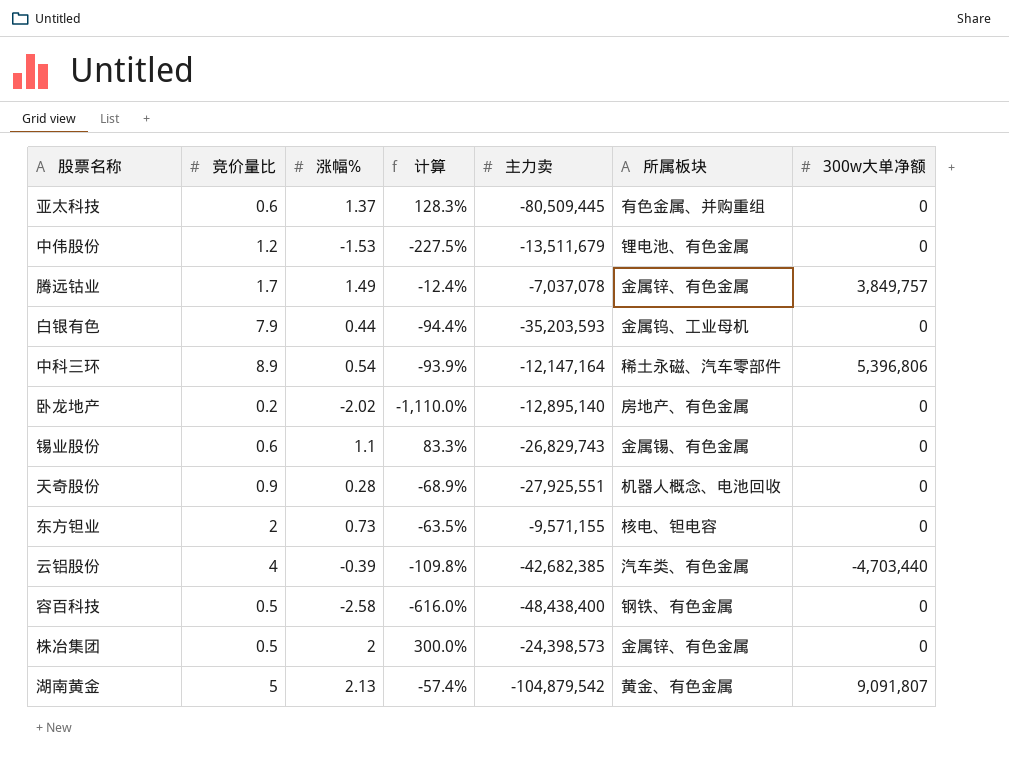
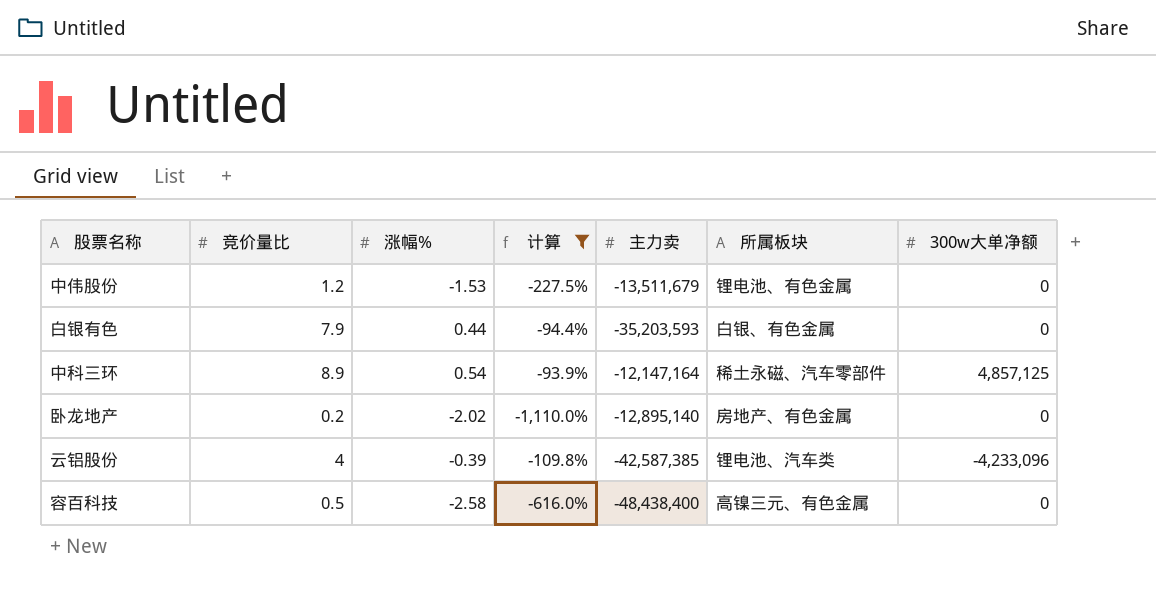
filter: none -> 计算 <= -93.9%
白银有色 | 所属板块: 金属钨、工业母机 -> 白银、有色金属
中科三环 | 300w大单净额: 5,396,806 -> 4,857,125
云铝股份 | 主力卖: -42,682,385 -> -42,587,385
云铝股份 | 所属板块: 汽车类、有色金属 -> 锂电池、汽车类
云铝股份 | 300w大单净额: -4,703,440 -> -4,233,096
容百科技 | 所属板块: 钢铁、有色金属 -> 高镍三元、有色金属

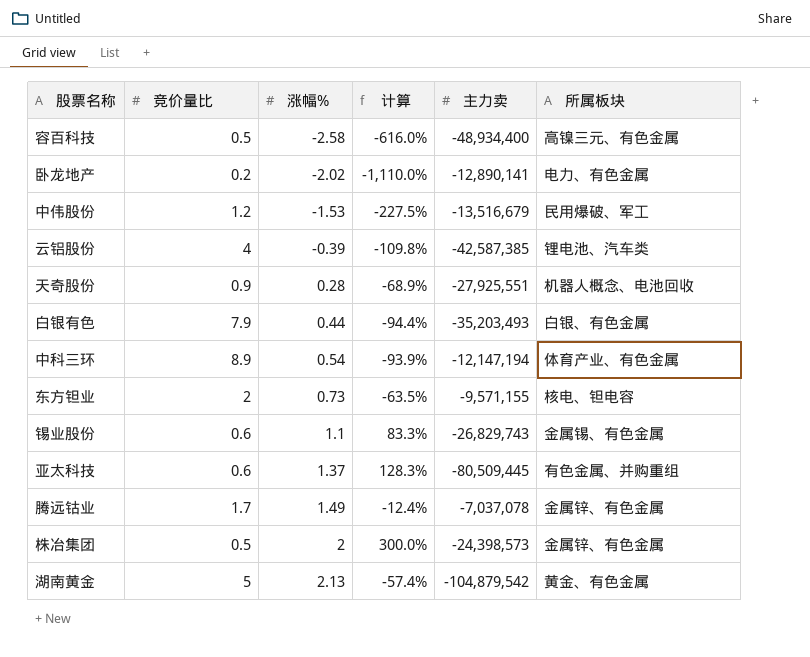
filter: 计算 <= -93.9% -> none
row order: none -> 涨幅% ascending
column 300w大单净额 | position: 7 -> none
容百科技 | 主力卖: -48,438,400 -> -48,934,400
卧龙地产 | 主力卖: -12,895,140 -> -12,890,141
卧龙地产 | 所属板块: 房地产、有色金属 -> 电力、有色金属
中伟股份 | 主力卖: -13,511,679 -> -13,516,679
中伟股份 | 所属板块: 锂电池、有色金属 -> 民用爆破、军工
白银有色 | 主力卖: -35,203,593 -> -35,203,493
中科三环 | 主力卖: -12,147,164 -> -12,147,194
中科三环 | 所属板块: 稀土永磁、汽车零部件 -> 体育产业、有色金属

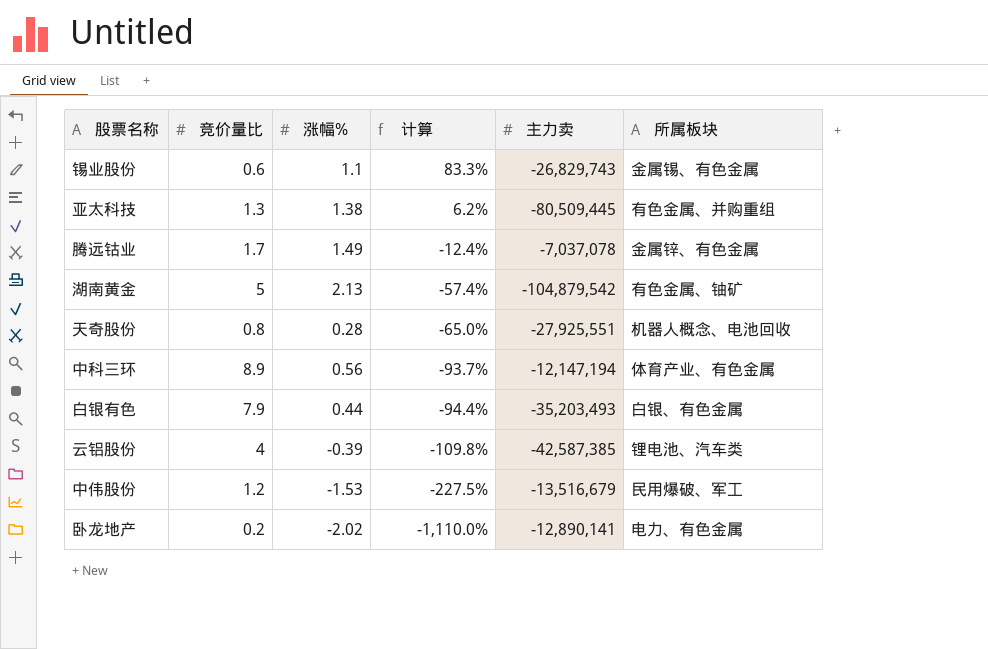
row order: 涨幅% ascending -> 计算 descending
row 容百科技: 0.5 | -2.58 | -616.0% | -48,934,400 | 高镍三元、有色金属 -> none
row 东方钽业: 2 | 0.73 | -63.5% | -9,571,155 | 核电、钽电容 -> none
row 株冶集团: 0.5 | 2 | 300.0% | -24,398,573 | 金属锌、有色金属 -> none
亚太科技 | 竞价量比: 0.6 -> 1.3
亚太科技 | 涨幅%: 1.37 -> 1.38
亚太科技 | 计算: 128.3% -> 6.2%
湖南黄金 | 所属板块: 黄金、有色金属 -> 有色金属、铀矿
天奇股份 | 竞价量比: 0.9 -> 0.8
天奇股份 | 计算: -68.9% -> -65.0%
中科三环 | 涨幅%: 0.54 -> 0.56
中科三环 | 计算: -93.9% -> -93.7%

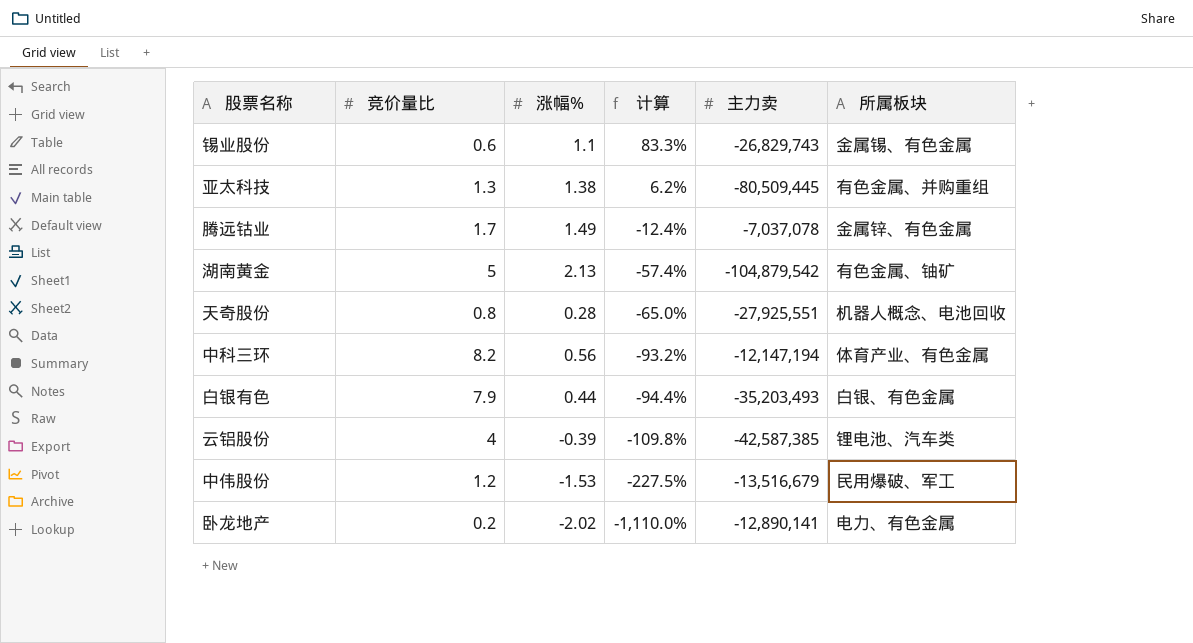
中科三环 | 竞价量比: 8.9 -> 8.2
中科三环 | 计算: -93.7% -> -93.2%

